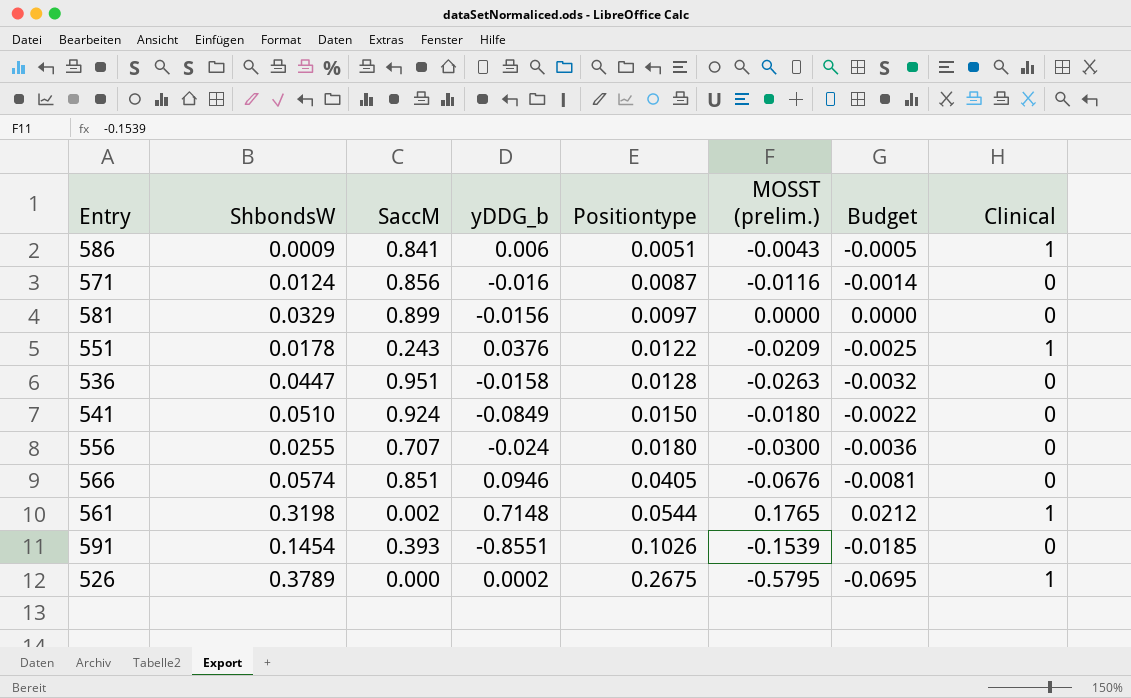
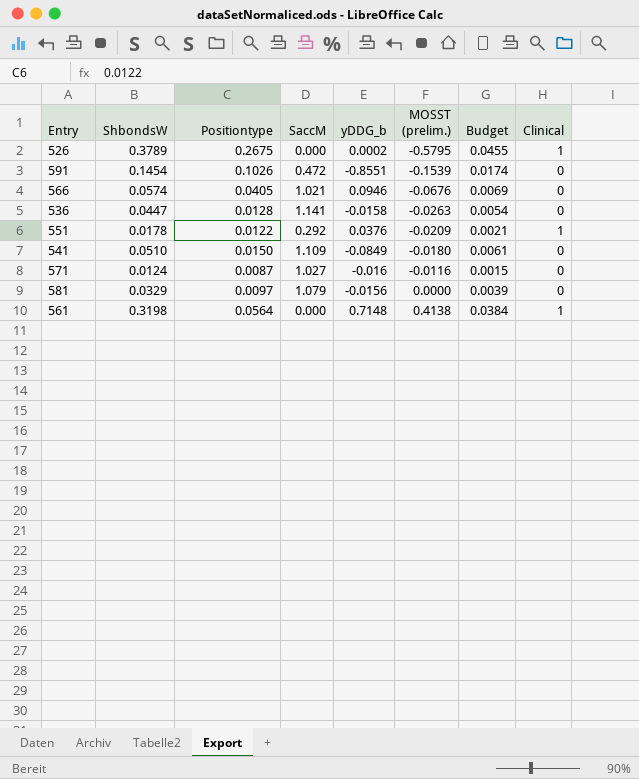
row order: Positiontype ascending -> MOSST (prelim.) ascending
column Positiontype | position: 5 -> 3
column Budget | formula: [MOSST (prelim.)] * 0.12 -> [ShbondsW] * 0.12
row 586: 0.0009 | 0.841 | 0.006 | 0.0051 | -0.0043 | -0.0005 | 1 -> none
row 556: 0.0255 | 0.707 | -0.024 | 0.0180 | -0.0300 | -0.0036 | 0 -> none
591 | SaccM: 0.393 -> 0.472
566 | SaccM: 0.851 -> 1.021
536 | SaccM: 0.951 -> 1.141
551 | SaccM: 0.243 -> 0.292
541 | SaccM: 0.924 -> 1.109
571 | SaccM: 0.856 -> 1.027
581 | SaccM: 0.899 -> 1.079
561 | Positiontype: 0.0544 -> 0.0564
561 | SaccM: 0.002 -> 0.000
561 | MOSST (prelim.): 0.1765 -> 0.4138

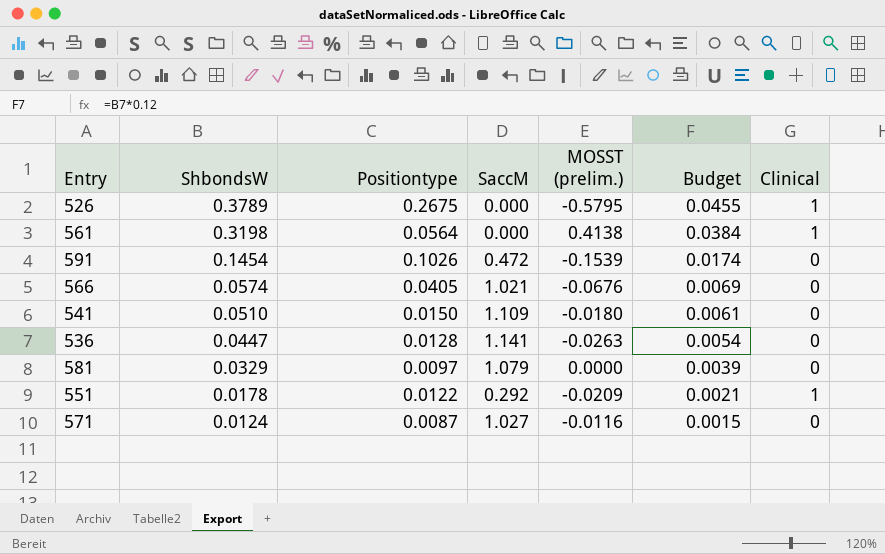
row order: MOSST (prelim.) ascending -> ShbondsW descending
column yDDG_b | position: 5 -> none

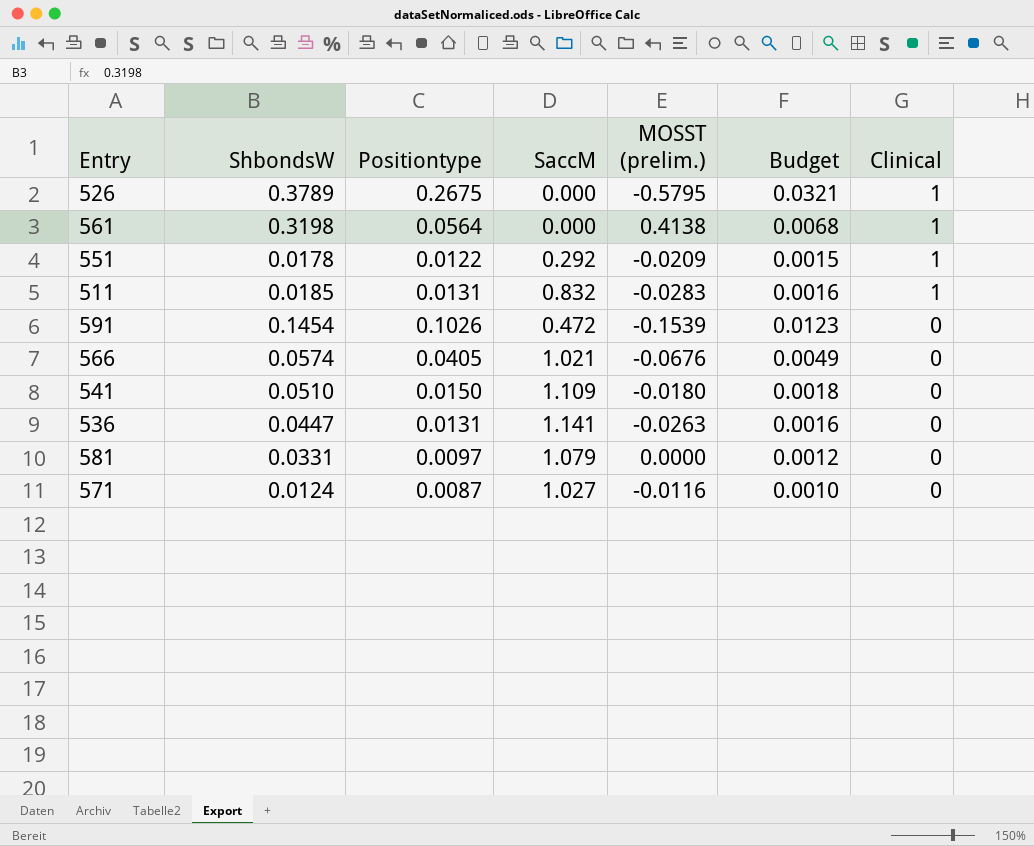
row order: ShbondsW descending -> Clinical descending
column Budget | formula: [ShbondsW] * 0.12 -> [Positiontype] * 0.12
row 511: none -> 0.0185 | 0.0131 | 0.832 | -0.0283 | 0.0016 | 1
536 | Positiontype: 0.0128 -> 0.0131
581 | ShbondsW: 0.0329 -> 0.0331

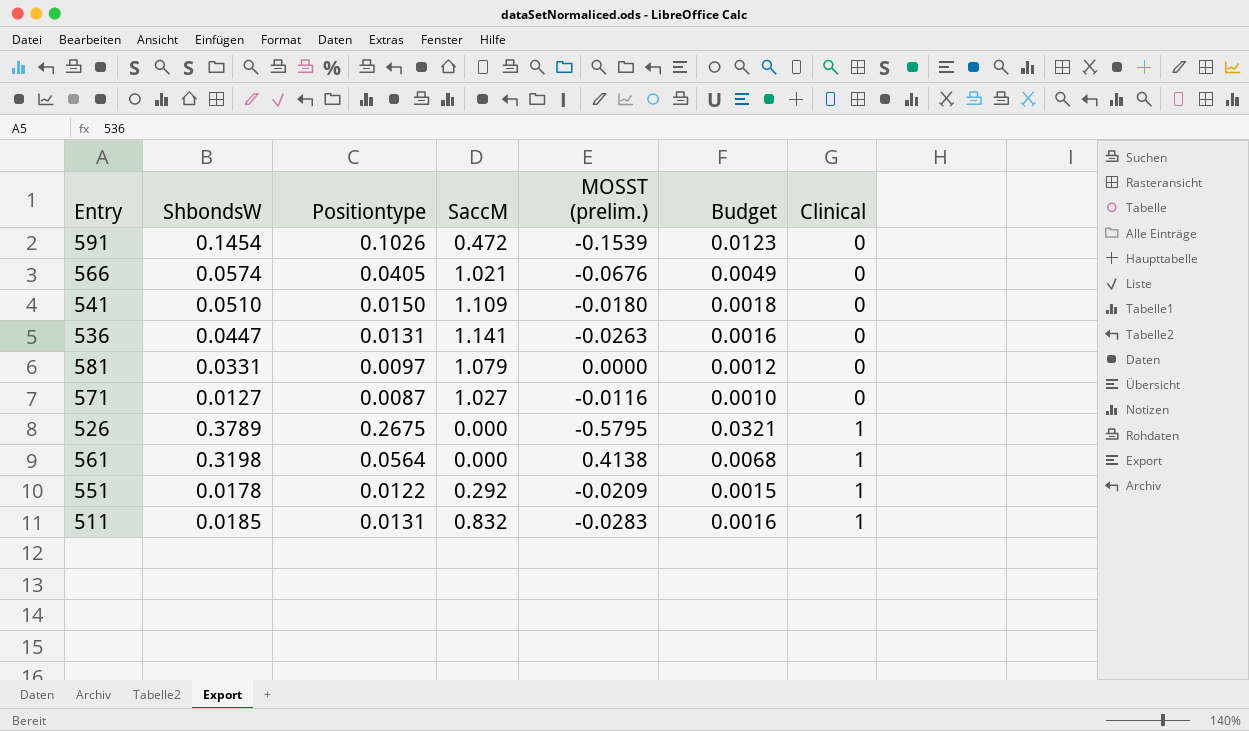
row order: Clinical descending -> Clinical ascending
571 | ShbondsW: 0.0124 -> 0.0127

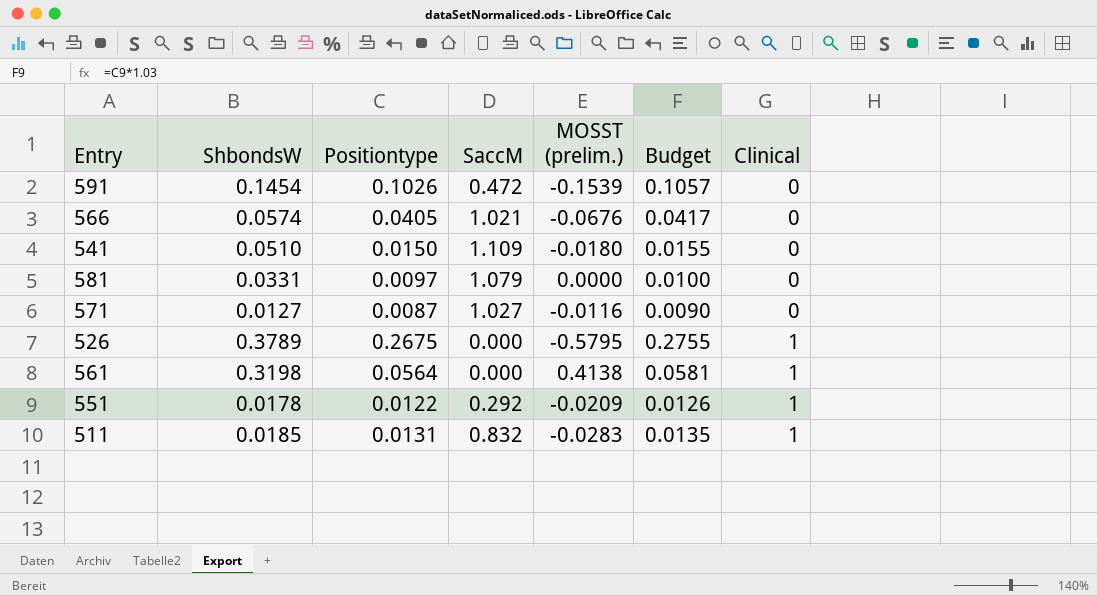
column Budget | formula: [Positiontype] * 0.12 -> [Positiontype] * 1.03
row 536: 0.0447 | 0.0131 | 1.141 | -0.0263 | 0.0016 | 0 -> none

